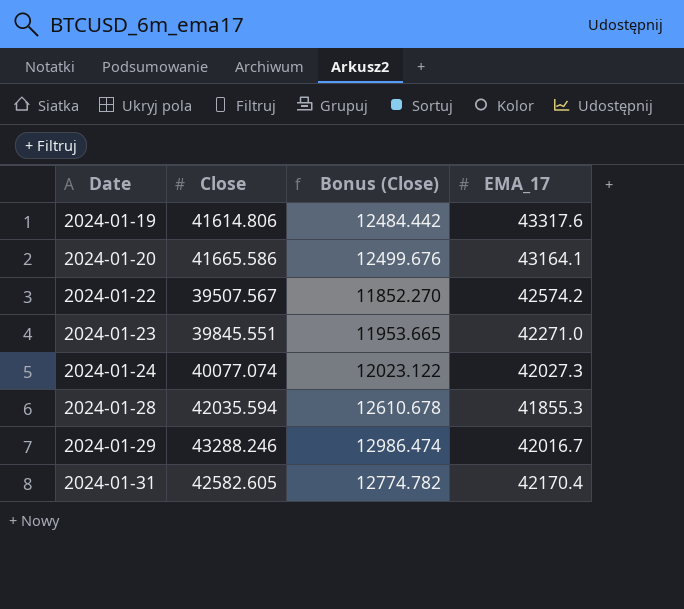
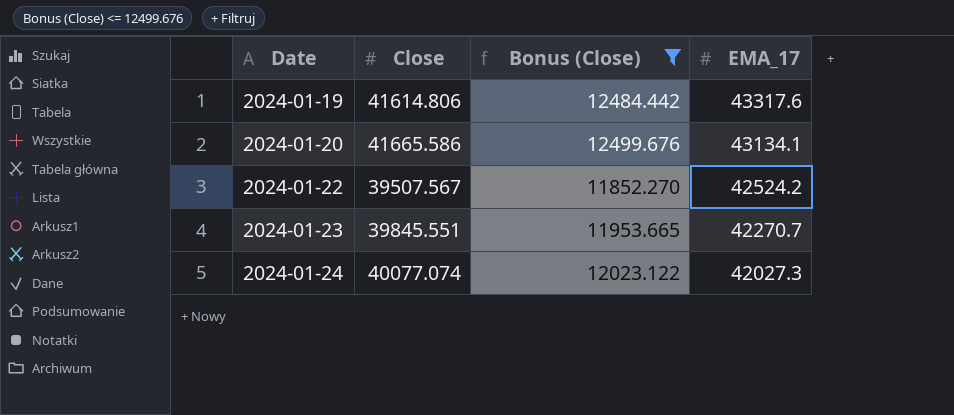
filter: none -> Bonus (Close) <= 12499.676
2024-01-20 | EMA_17: 43164.1 -> 43134.1
2024-01-22 | EMA_17: 42574.2 -> 42524.2
2024-01-23 | EMA_17: 42271.0 -> 42270.7

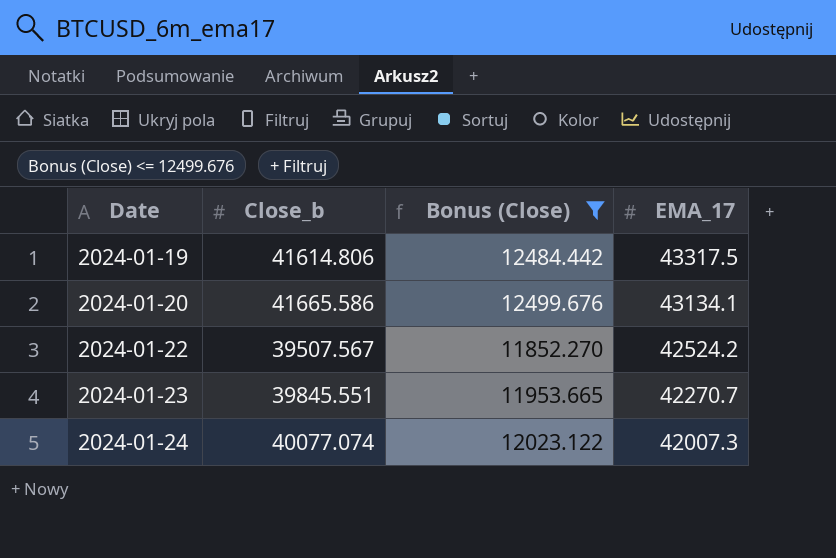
column name: Close -> Close_b
2024-01-19 | EMA_17: 43317.6 -> 43317.5
2024-01-24 | EMA_17: 42027.3 -> 42007.3

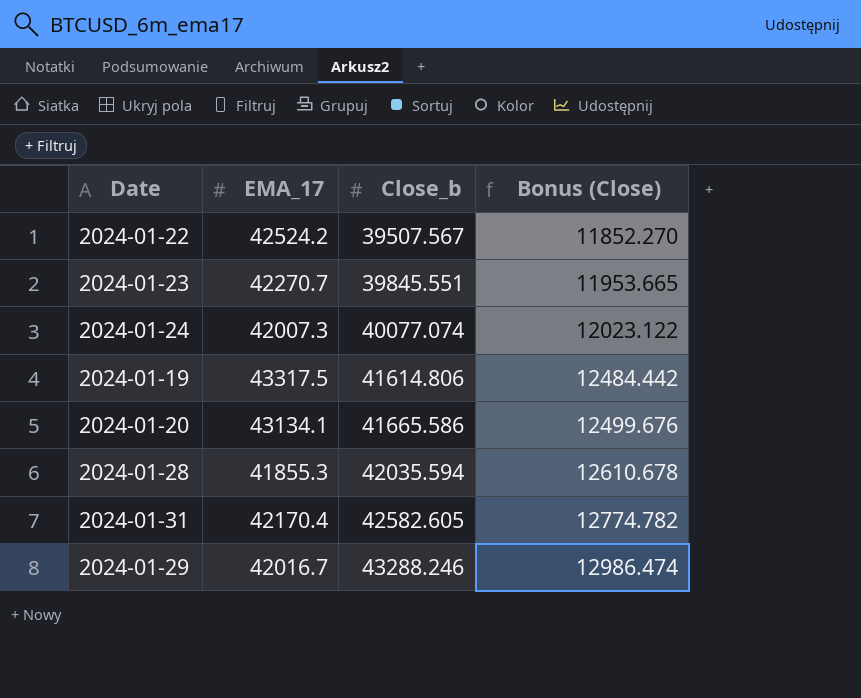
filter: Bonus (Close) <= 12499.676 -> none
row order: Date ascending -> Close_b ascending
column EMA_17 | position: 4 -> 2

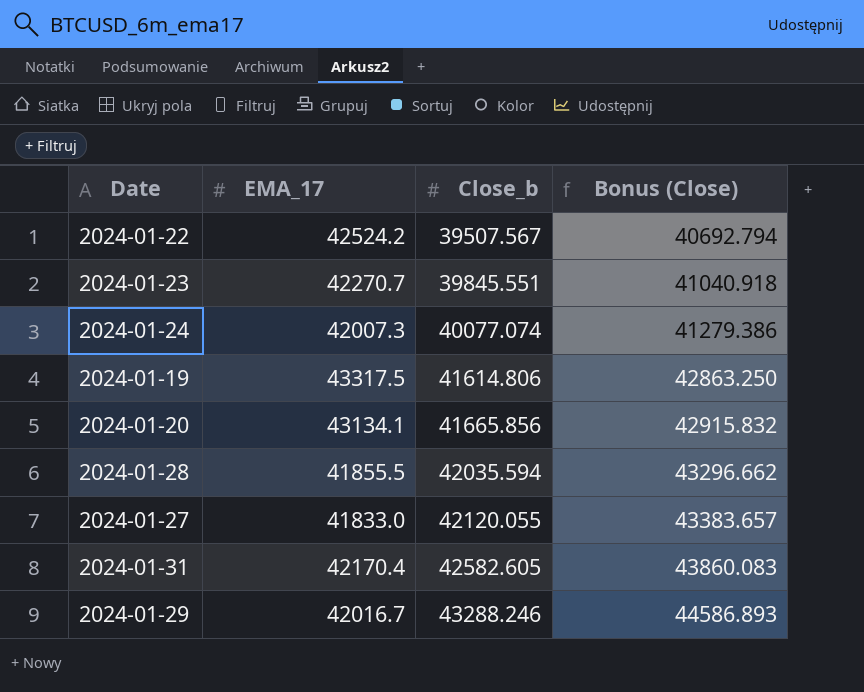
column Bonus (Close) | formula: [Close_b] * 0.3 -> [Close_b] * 1.03
2024-01-20 | Close_b: 41665.586 -> 41665.856
2024-01-28 | EMA_17: 41855.3 -> 41855.5
row 2024-01-27: none -> 41833.0 | 42120.055 | 43383.657

